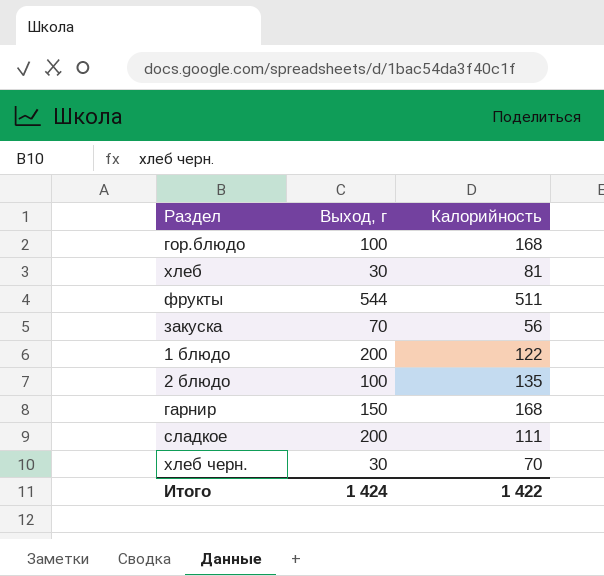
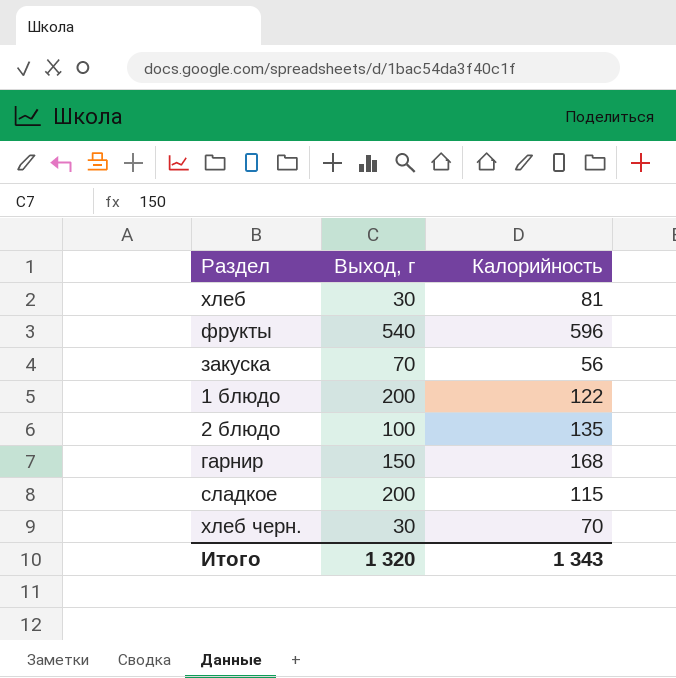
row гор.блюдо: 100 | 168 -> none
фрукты | Выход, г: 544 -> 540
фрукты | Калорийность: 511 -> 596
сладкое | Калорийность: 111 -> 115
Итого | Выход, г: 1 424 -> 1 320
Итого | Калорийность: 1 422 -> 1 343

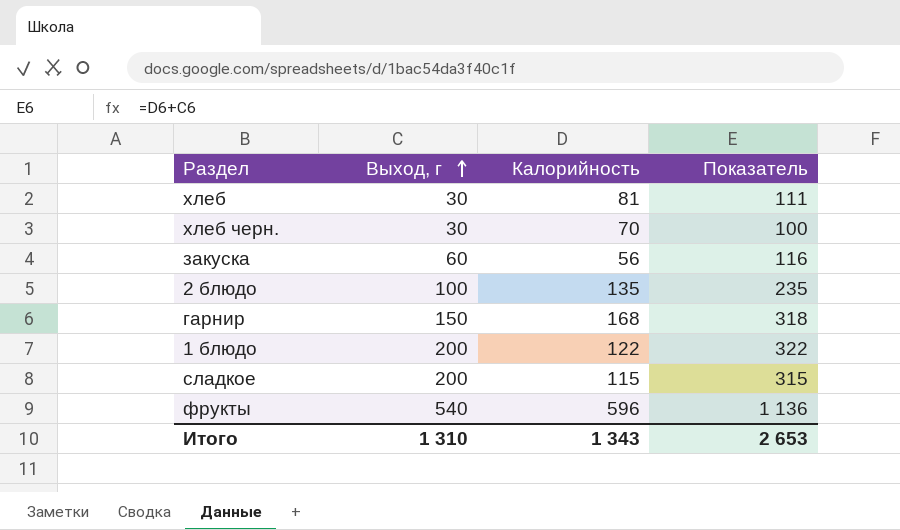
row order: none -> Выход, г ascending
column Показатель | formula: none -> [Выход, г] + [Калорийность]
закуска | Выход, г: 70 -> 60
Итого | Выход, г: 1 320 -> 1 310

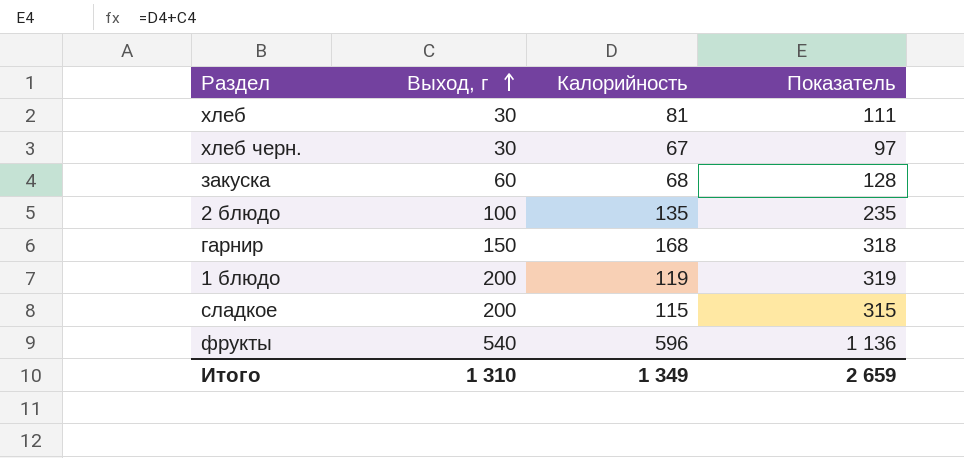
хлеб черн. | Калорийность: 70 -> 67
хлеб черн. | Показатель: 100 -> 97
закуска | Калорийность: 56 -> 68
закуска | Показатель: 116 -> 128
1 блюдо | Калорийность: 122 -> 119
1 блюдо | Показатель: 322 -> 319
Итого | Калорийность: 1 343 -> 1 349
Итого | Показатель: 2 653 -> 2 659

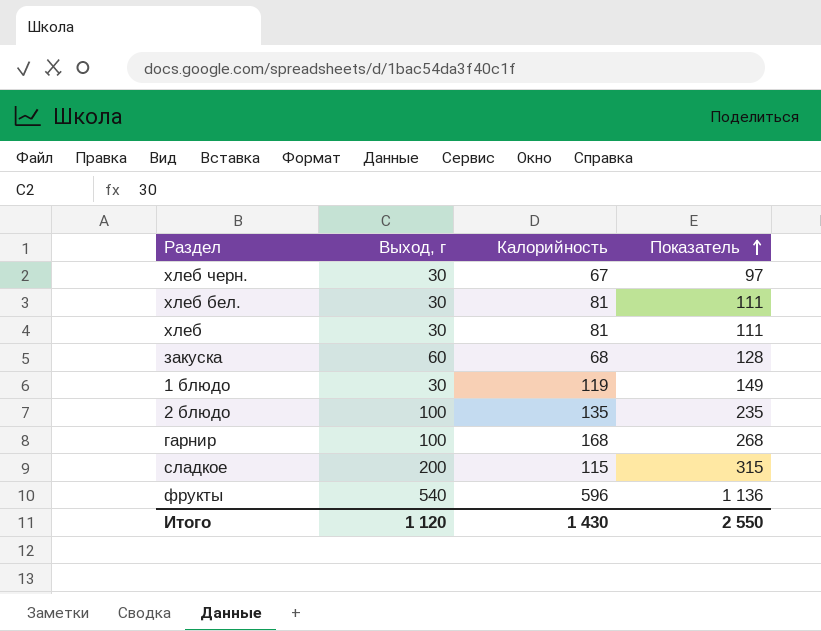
row order: Выход, г ascending -> Показатель ascending
row хлеб бел.: none -> 30 | 81 | 111
1 блюдо | Выход, г: 200 -> 30
1 блюдо | Показатель: 319 -> 149
гарнир | Выход, г: 150 -> 100
гарнир | Показатель: 318 -> 268
Итого | Выход, г: 1 310 -> 1 120
Итого | Калорийность: 1 349 -> 1 430
Итого | Показатель: 2 659 -> 2 550

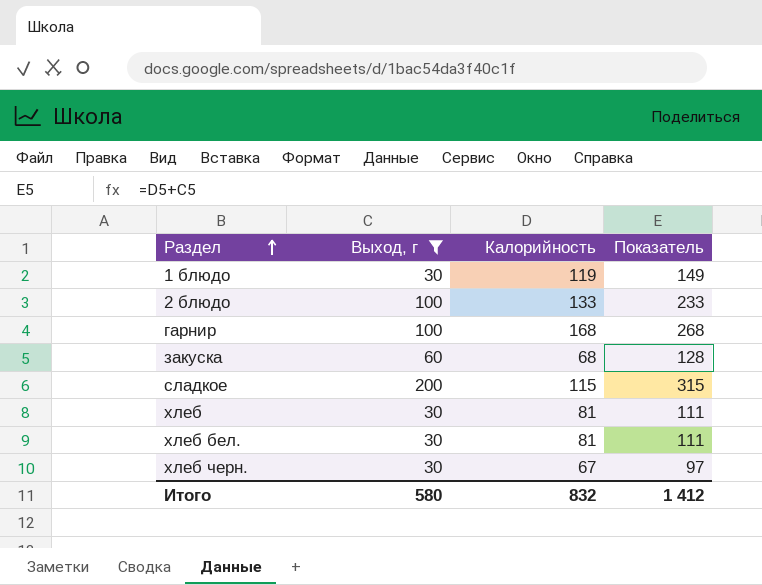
filter: none -> Выход, г != 540
row order: Показатель ascending -> Раздел ascending
2 блюдо | Калорийность: 135 -> 133
2 блюдо | Показатель: 235 -> 233
Итого | Выход, г: 1 120 -> 580
Итого | Калорийность: 1 430 -> 832
Итого | Показатель: 2 550 -> 1 412

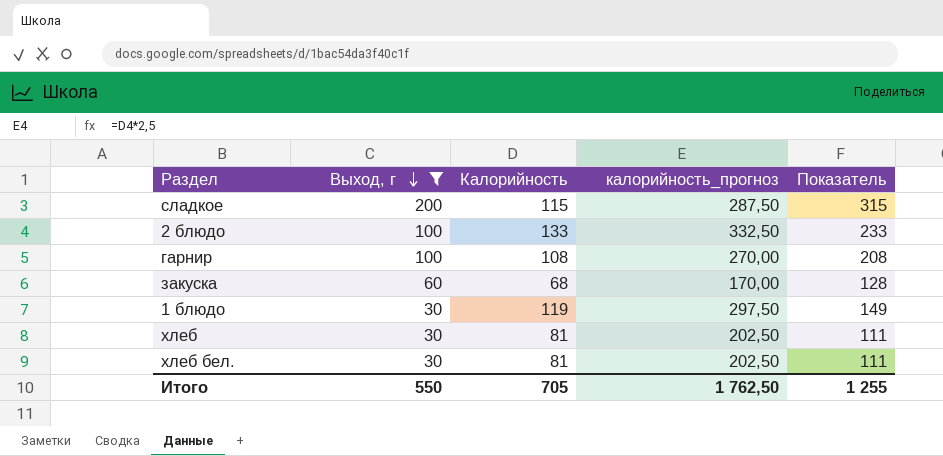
row order: Раздел ascending -> Выход, г descending
column калорийность_прогноз | formula: none -> [Калорийность] * 2,5
row хлеб черн.: 30 | 67 | 97 -> none
гарнир | Калорийность: 168 -> 108
гарнир | Показатель: 268 -> 208
Итого | Выход, г: 580 -> 550
Итого | Калорийность: 832 -> 705
Итого | Показатель: 1 412 -> 1 255

